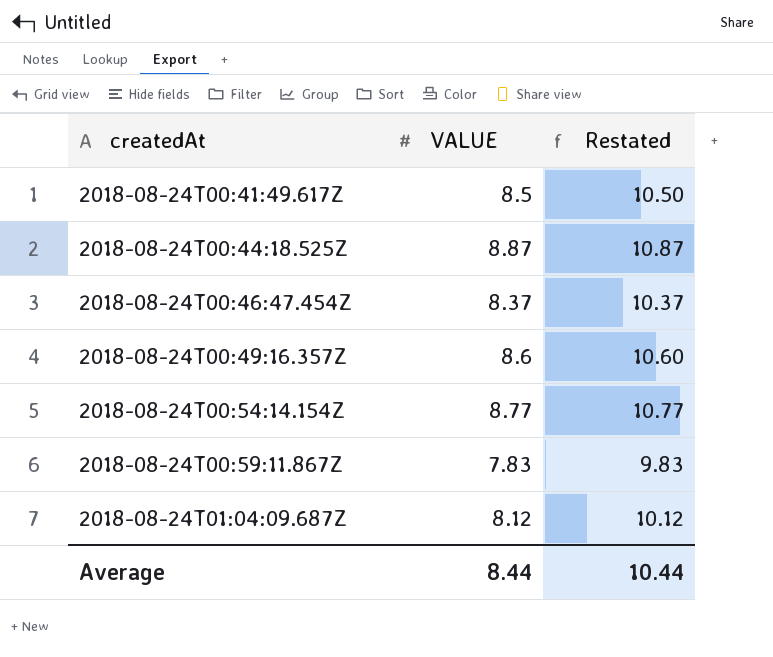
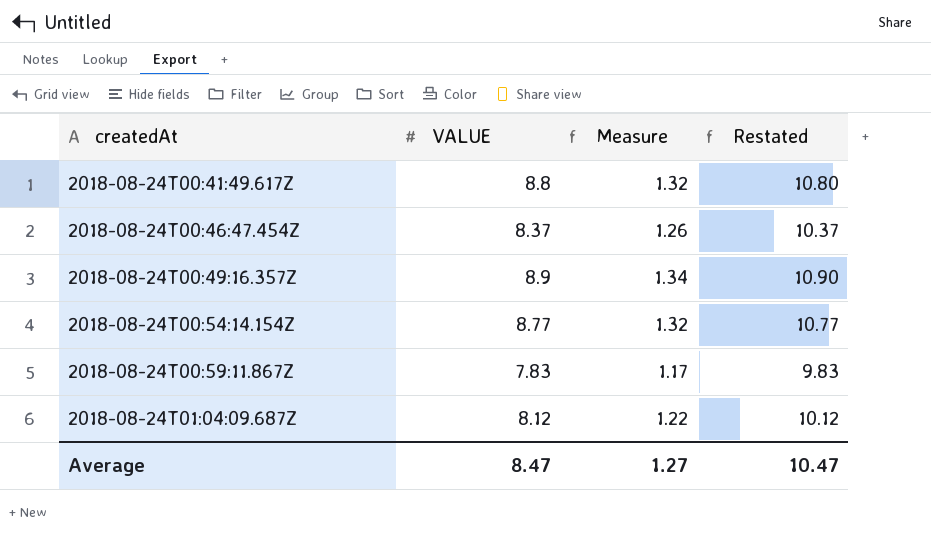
column Measure | formula: none -> [VALUE] * 0.15
row 2018-08-24T00:44:18.525Z: 8.87 | 10.87 -> none
2018-08-24T00:41:49.617Z | VALUE: 8.5 -> 8.8
2018-08-24T00:41:49.617Z | Restated: 10.50 -> 10.80
2018-08-24T00:49:16.357Z | VALUE: 8.6 -> 8.9
2018-08-24T00:49:16.357Z | Restated: 10.60 -> 10.90
Average | VALUE: 8.44 -> 8.47
Average | Restated: 10.44 -> 10.47

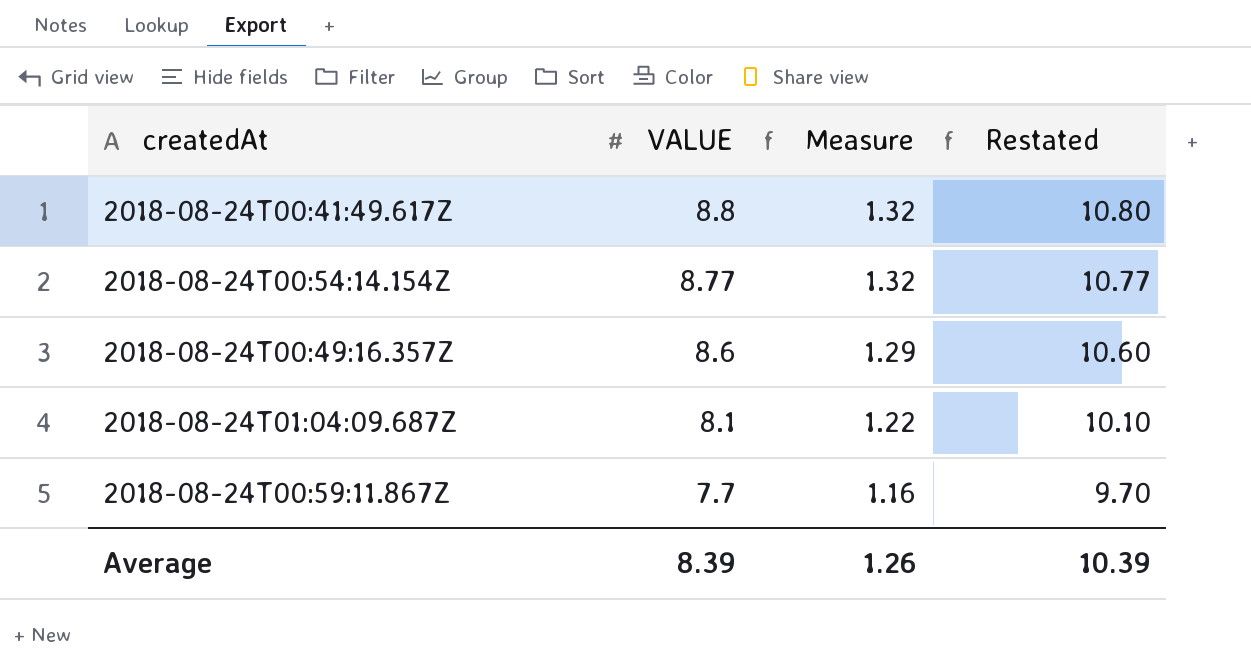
row order: createdAt ascending -> VALUE descending
row 2018-08-24T00:46:47.454Z: 8.37 | 1.26 | 10.37 -> none
2018-08-24T00:49:16.357Z | VALUE: 8.9 -> 8.6
2018-08-24T00:49:16.357Z | Measure: 1.34 -> 1.29
2018-08-24T00:49:16.357Z | Restated: 10.90 -> 10.60
2018-08-24T01:04:09.687Z | VALUE: 8.12 -> 8.1
2018-08-24T01:04:09.687Z | Restated: 10.12 -> 10.10
2018-08-24T00:59:11.867Z | VALUE: 7.83 -> 7.7
2018-08-24T00:59:11.867Z | Measure: 1.17 -> 1.16
2018-08-24T00:59:11.867Z | Restated: 9.83 -> 9.70
Average | VALUE: 8.47 -> 8.39
Average | Measure: 1.27 -> 1.26
Average | Restated: 10.47 -> 10.39

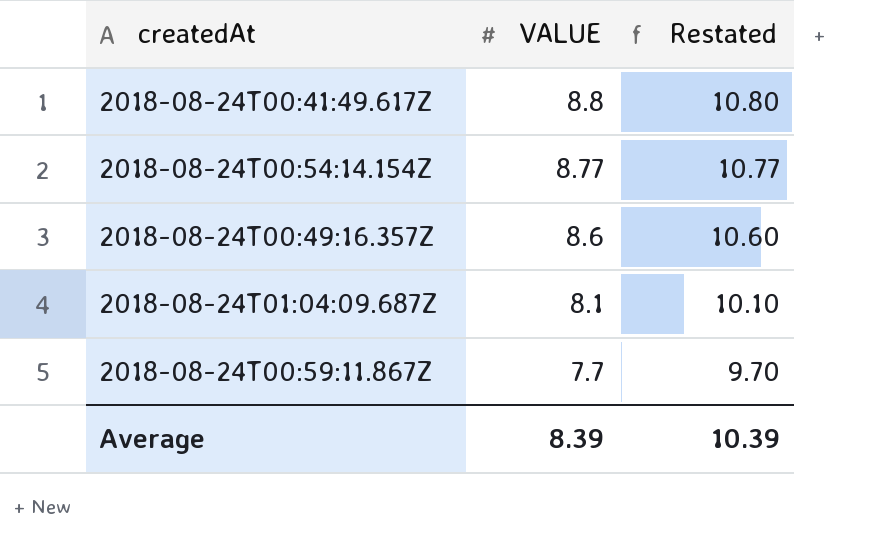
column Measure | formula: [VALUE] * 0.15 -> none

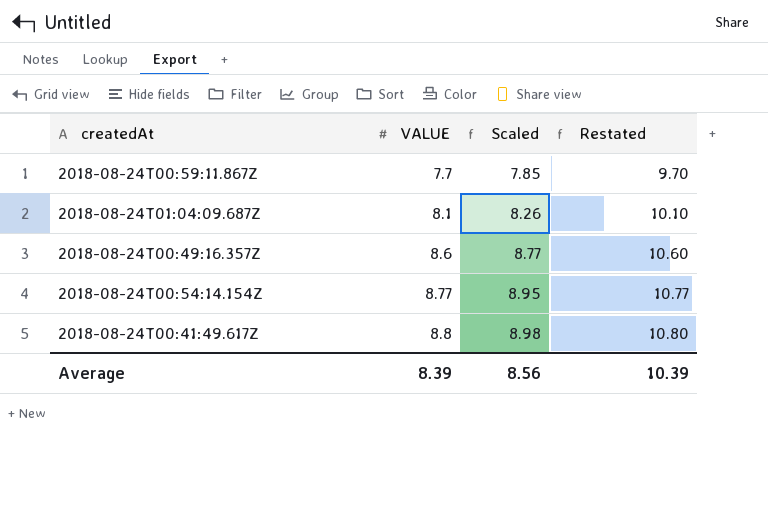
row order: VALUE descending -> VALUE ascending
column Scaled | formula: none -> [VALUE] * 1.02

